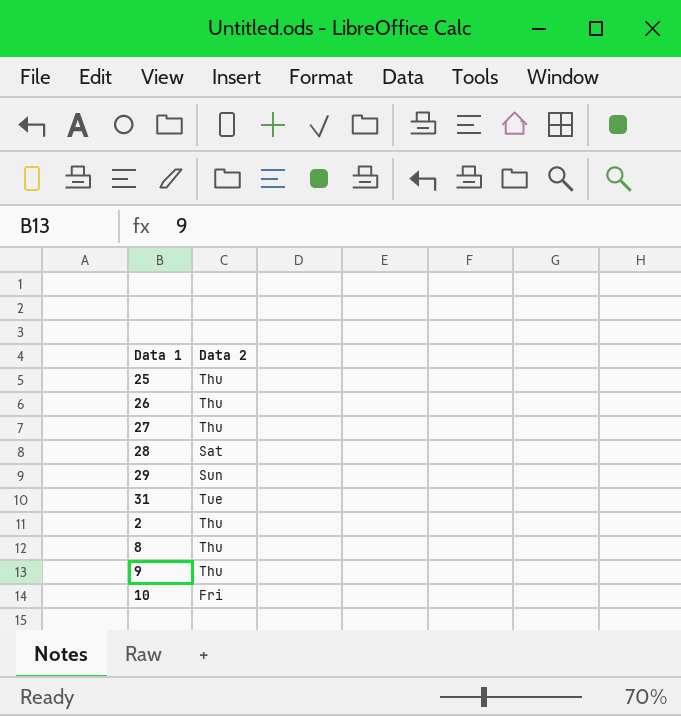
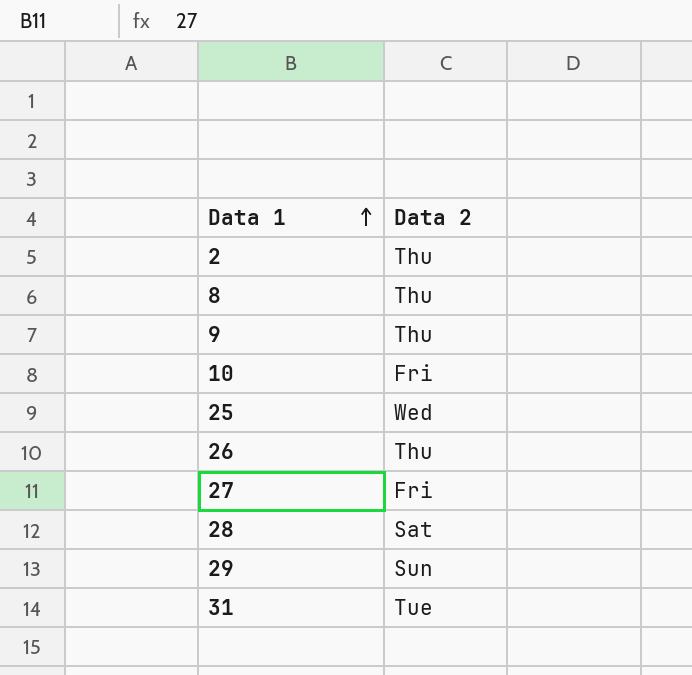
row order: none -> Data 1 ascending
25 | Data 2: Thu -> Wed
27 | Data 2: Thu -> Fri

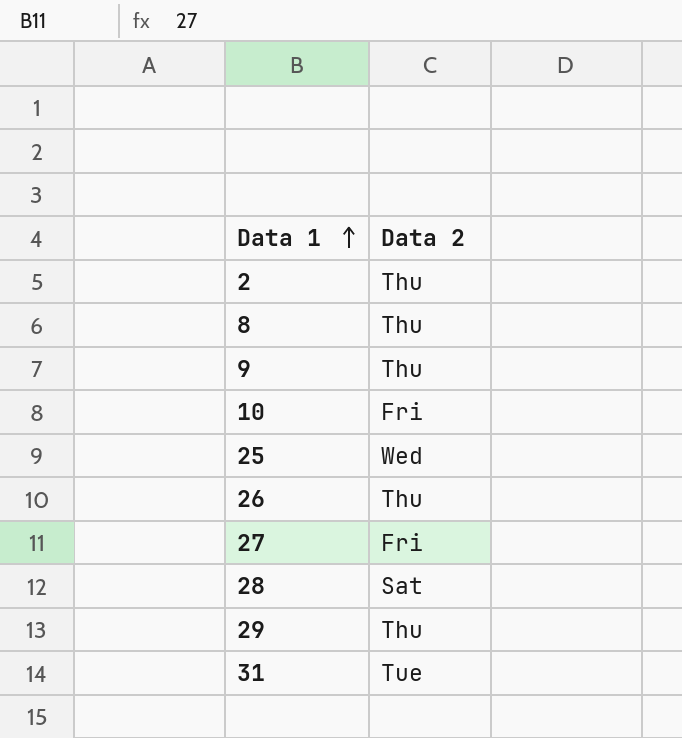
29 | Data 2: Sun -> Thu

